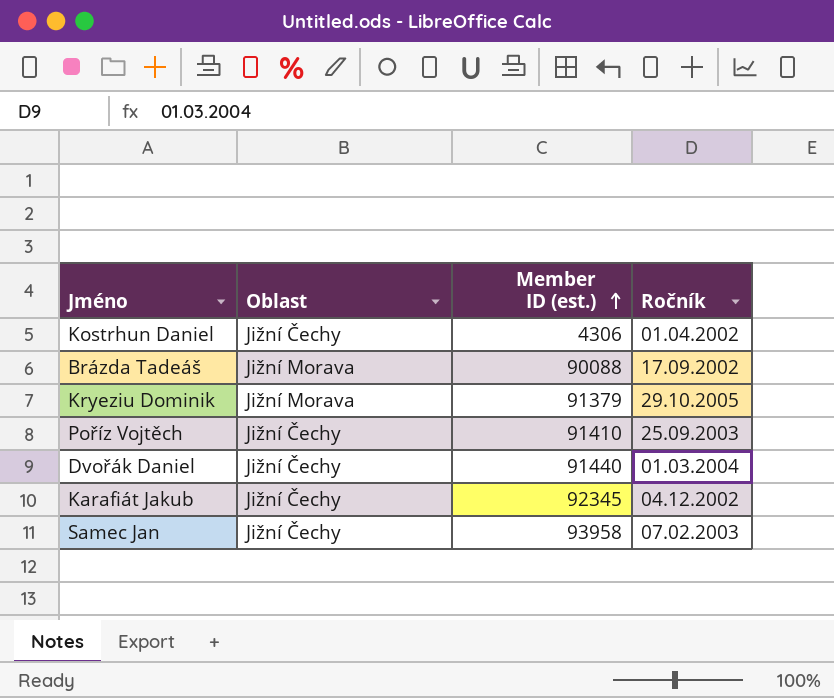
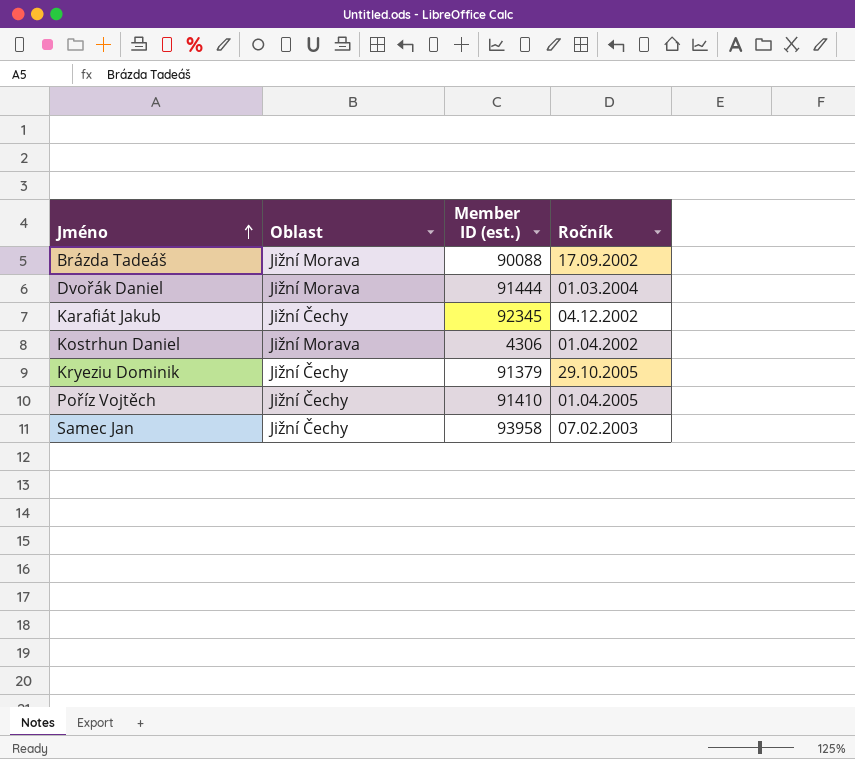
row order: Member ID (est.) ascending -> Jméno ascending
Dvořák Daniel | Oblast: Jižní Čechy -> Jižní Morava
Dvořák Daniel | Member ID (est.): 91440 -> 91444
Kostrhun Daniel | Oblast: Jižní Čechy -> Jižní Morava
Kryeziu Dominik | Oblast: Jižní Morava -> Jižní Čechy
Poříz Vojtěch | Ročník: 25.09.2003 -> 01.04.2005

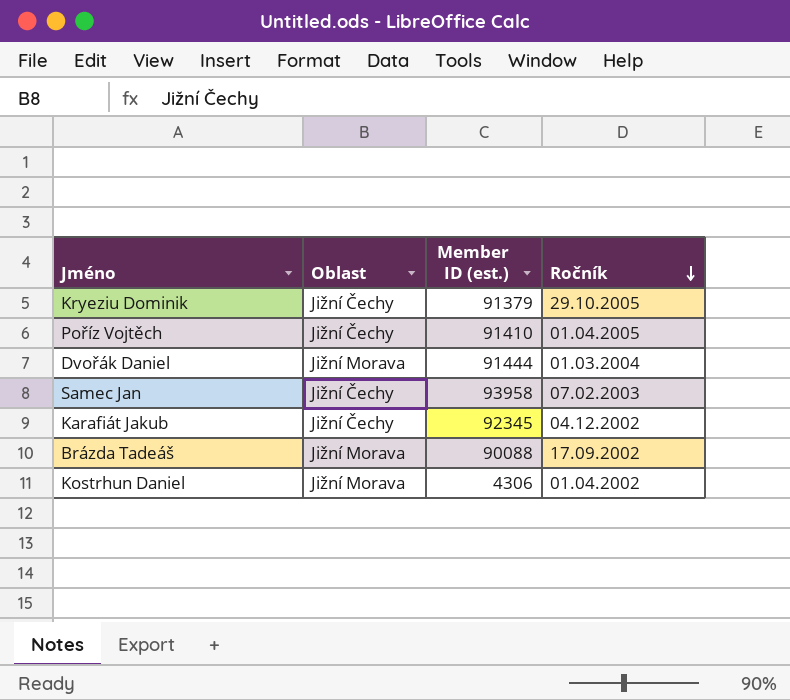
row order: Jméno ascending -> Ročník descending

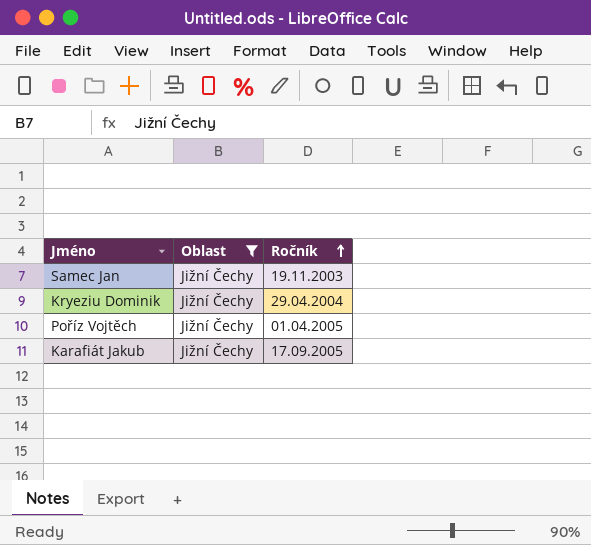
filter: none -> Oblast = Jižní Čechy
row order: Ročník descending -> Ročník ascending
column Member ID (est.) | position: 3 -> none
Samec Jan | Ročník: 07.02.2003 -> 19.11.2003
Kryeziu Dominik | Ročník: 29.10.2005 -> 29.04.2004
Karafiát Jakub | Ročník: 04.12.2002 -> 17.09.2005

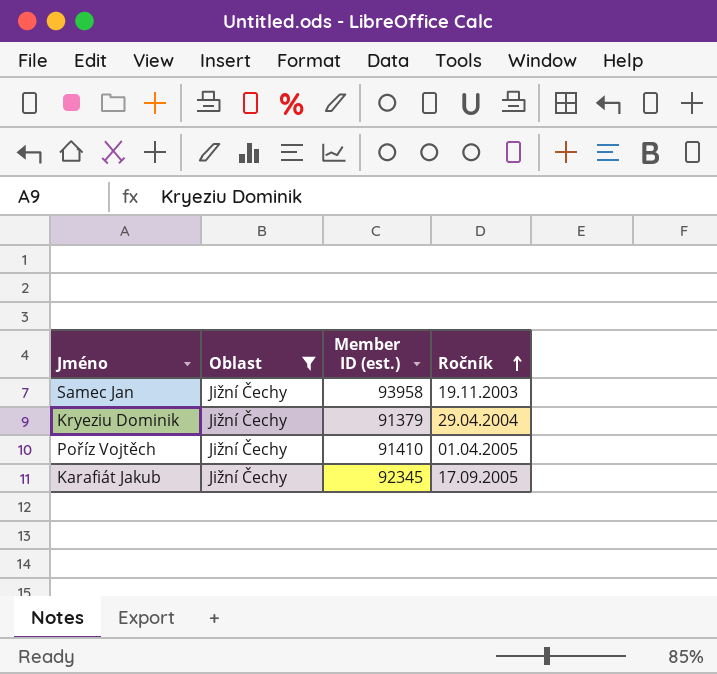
column Member ID (est.) | position: none -> 3

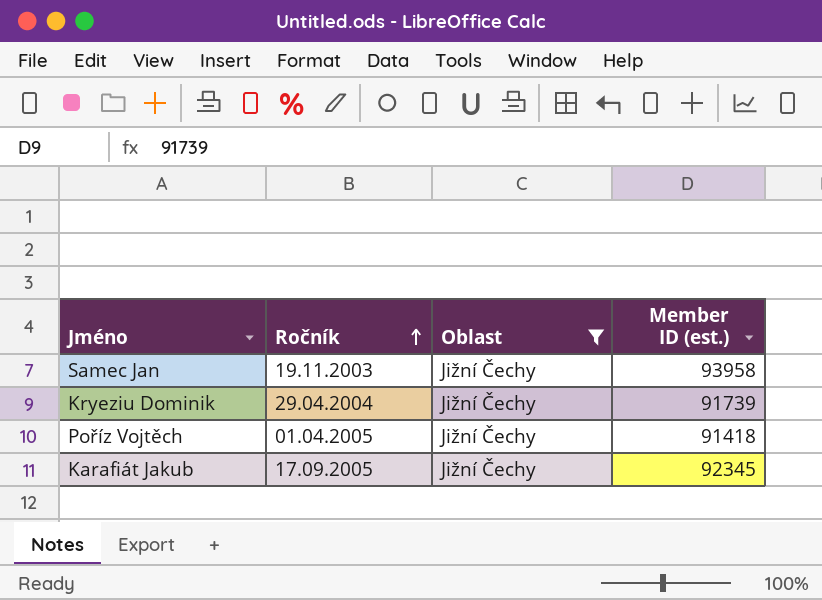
column Ročník | position: 4 -> 2
Kryeziu Dominik | Member ID (est.): 91379 -> 91739
Poříz Vojtěch | Member ID (est.): 91410 -> 91418

